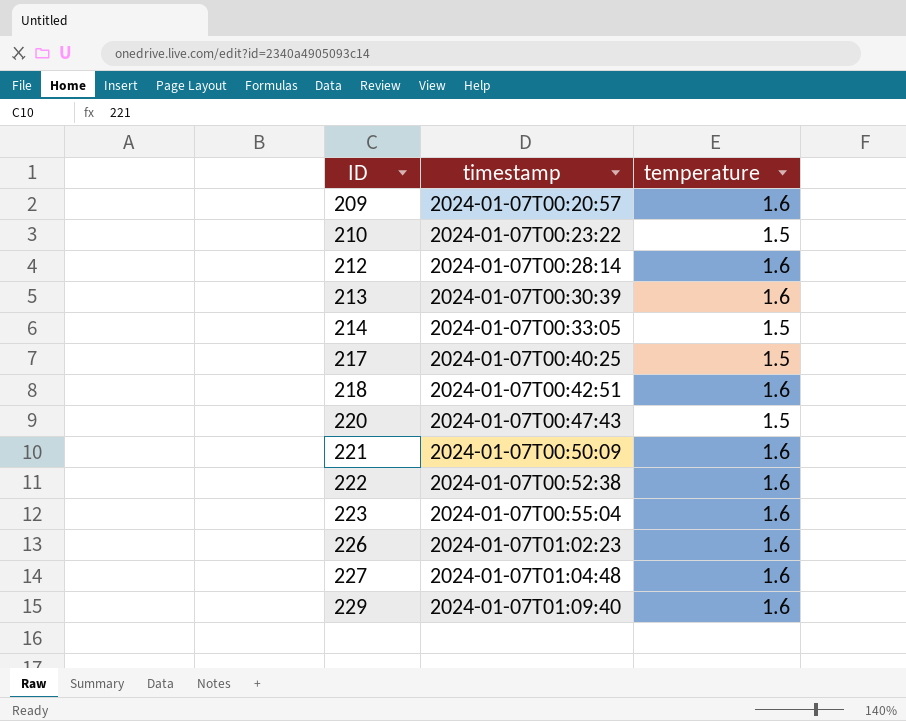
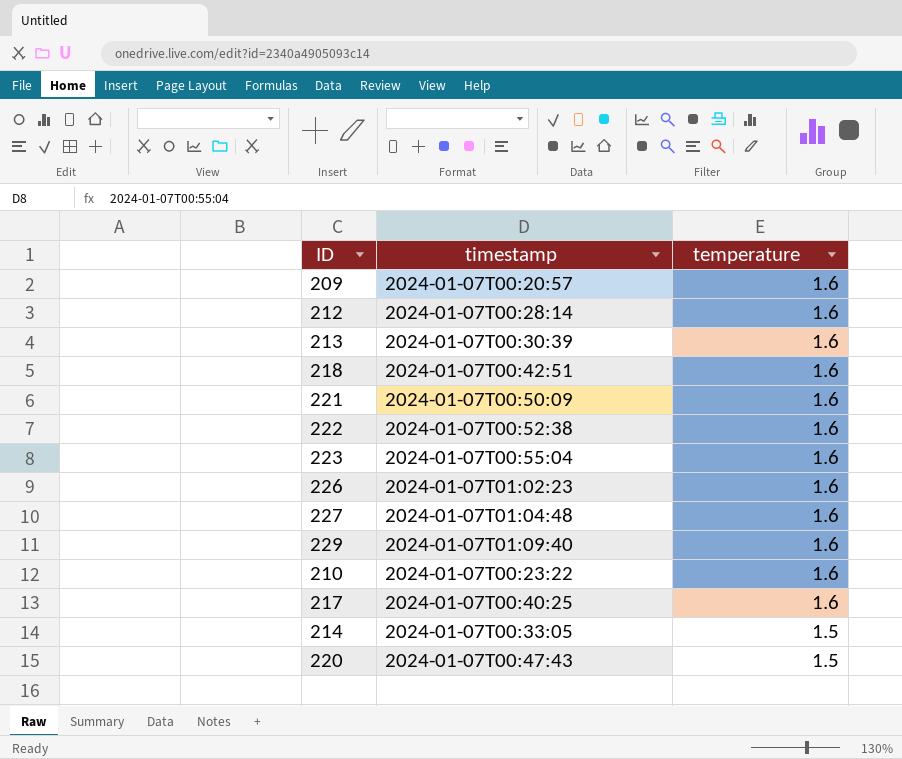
row order: ID ascending -> temperature descending
210 | temperature: 1.5 -> 1.6
217 | temperature: 1.5 -> 1.6

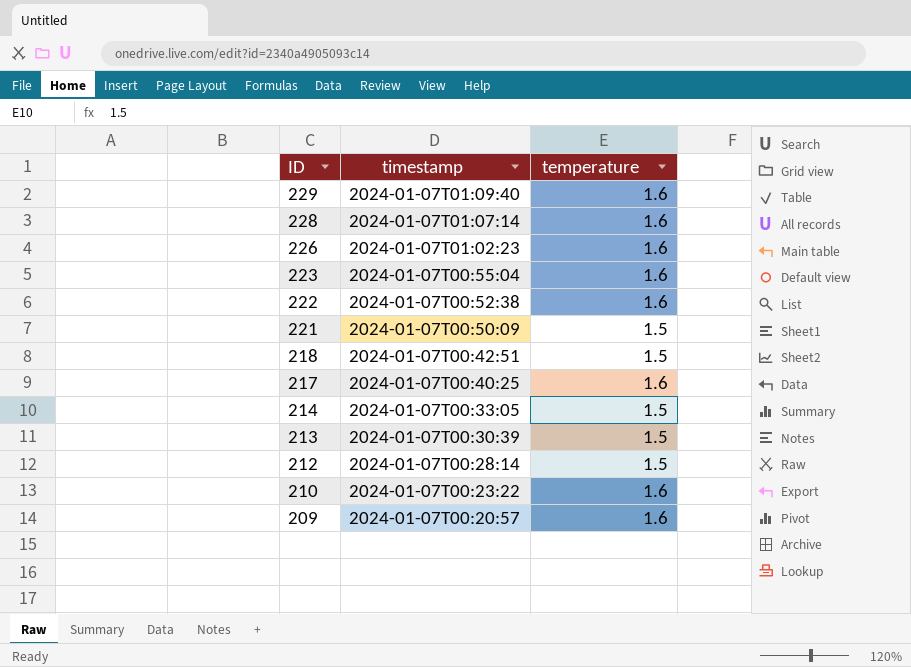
row order: temperature descending -> ID descending
row 227: 2024-01-07T01:04:48 | 1.6 -> none
row 220: 2024-01-07T00:47:43 | 1.5 -> none
row 228: none -> 2024-01-07T01:07:14 | 1.6
221 | temperature: 1.6 -> 1.5
218 | temperature: 1.6 -> 1.5
213 | temperature: 1.6 -> 1.5
212 | temperature: 1.6 -> 1.5

